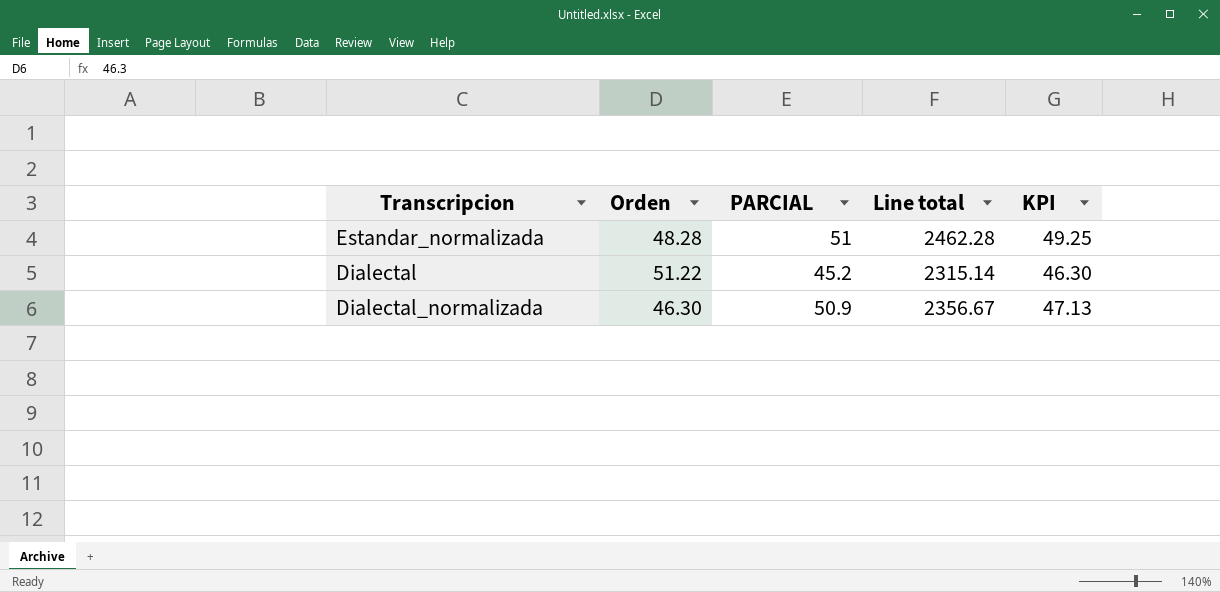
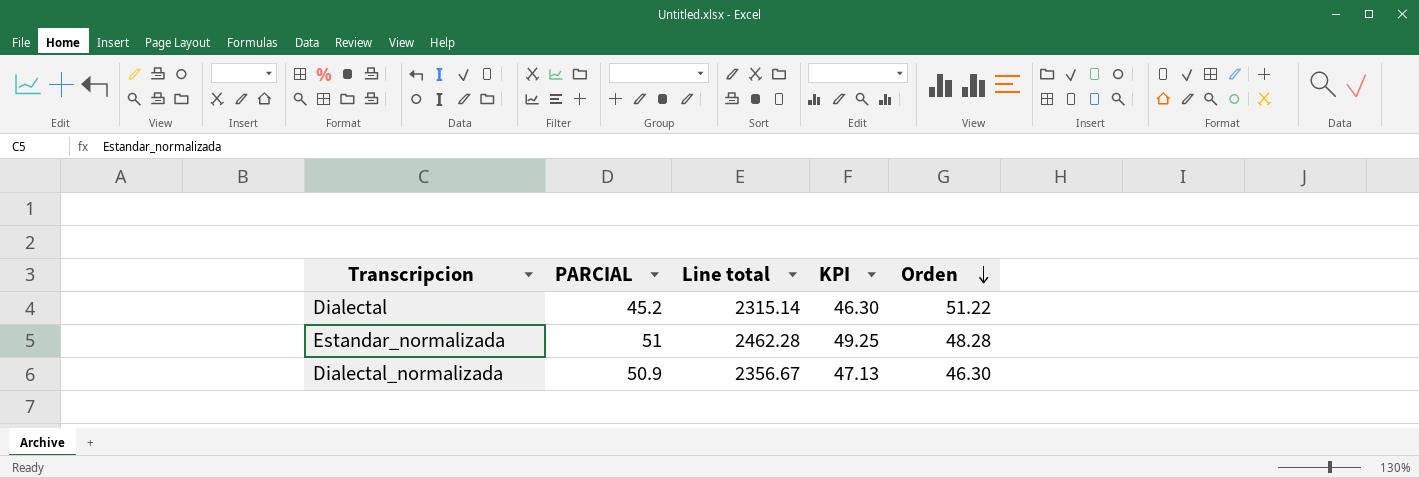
row order: none -> Orden descending
column Orden | position: 2 -> 5

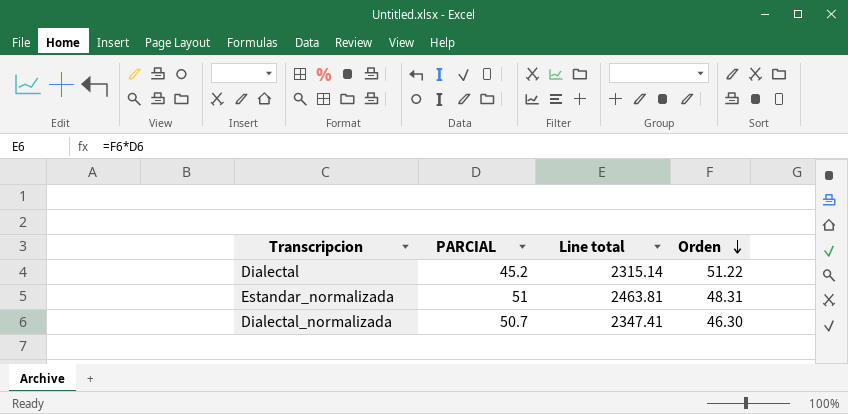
column KPI | formula: [Line total] * 0.02 -> none
Estandar_normalizada | Line total: 2462.28 -> 2463.81
Estandar_normalizada | Orden: 48.28 -> 48.31
Dialectal_normalizada | PARCIAL: 50.9 -> 50.7
Dialectal_normalizada | Line total: 2356.67 -> 2347.41

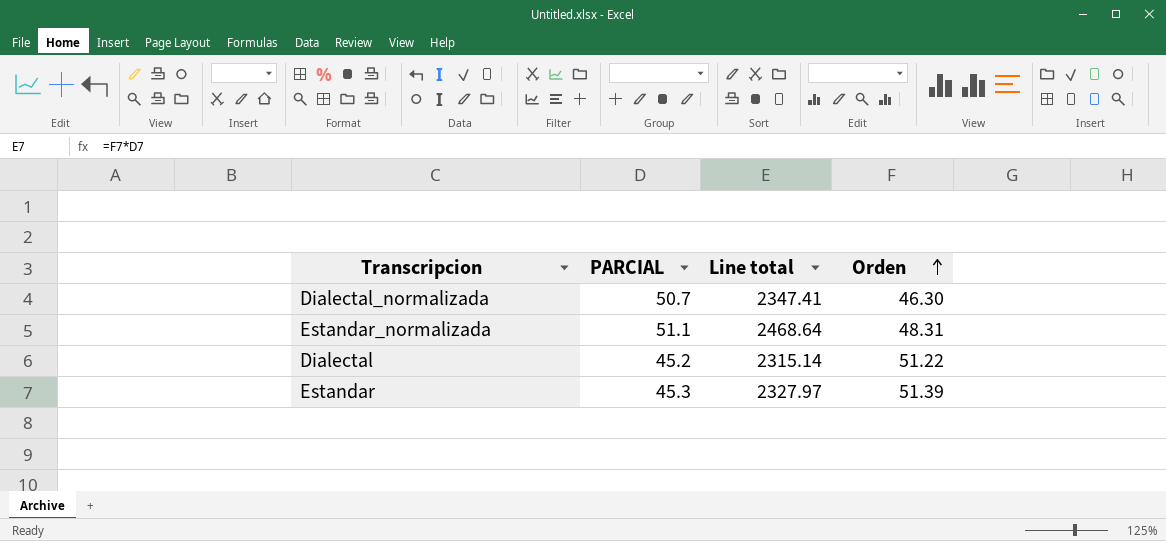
row order: Orden descending -> Orden ascending
Estandar_normalizada | PARCIAL: 51 -> 51.1
Estandar_normalizada | Line total: 2463.81 -> 2468.64
row Estandar: none -> 45.3 | 2327.97 | 51.39

